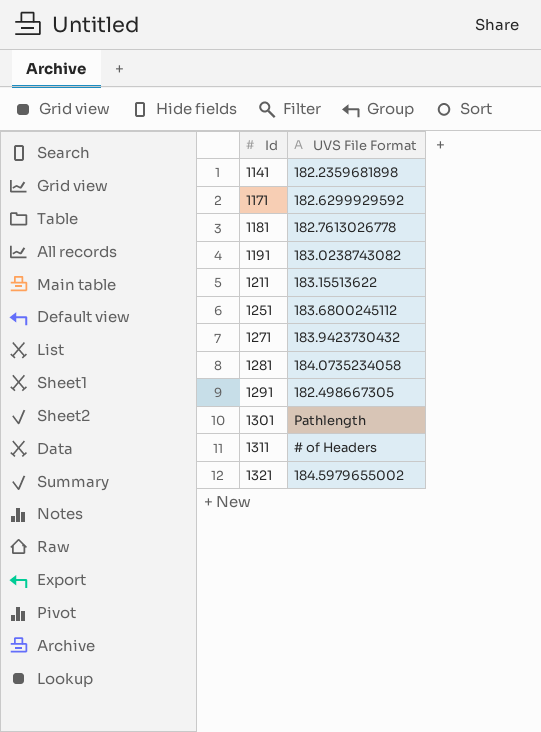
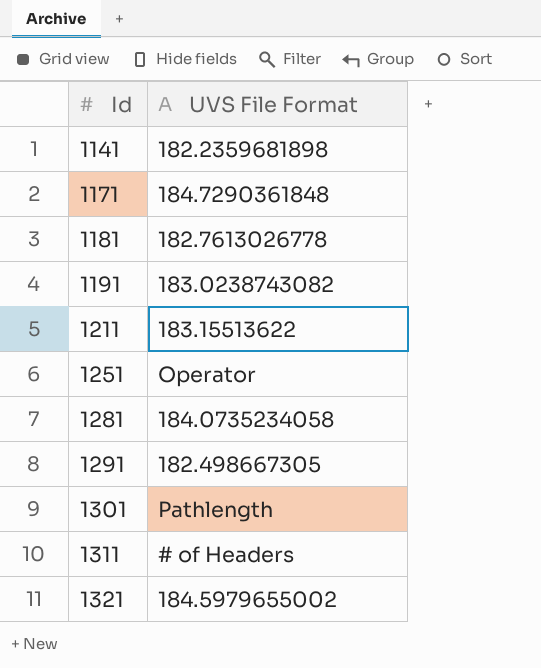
row 1271: 183.9423730432 -> none
1171 | UVS File Format: 182.6299929592 -> 184.7290361848
1251 | UVS File Format: 183.6800245112 -> Operator

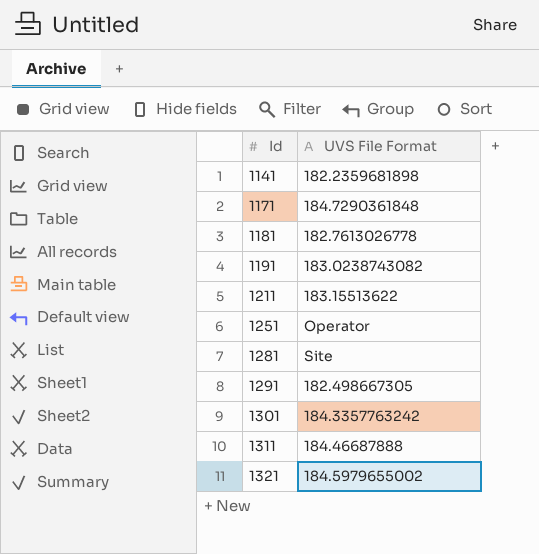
1281 | UVS File Format: 184.0735234058 -> Site
1301 | UVS File Format: Pathlength -> 184.3357763242
1311 | UVS File Format: # of Headers -> 184.46687888

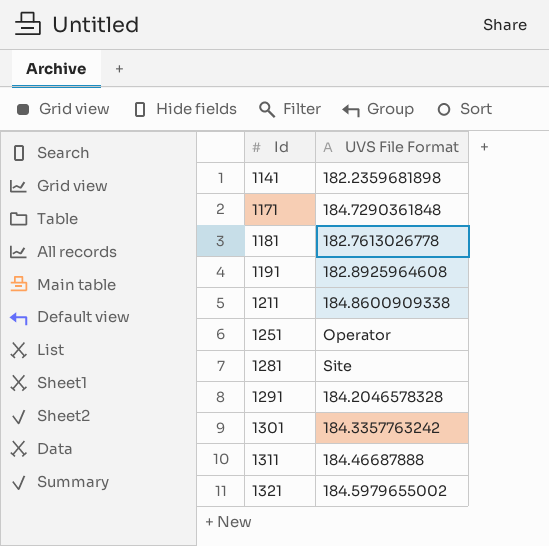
1191 | UVS File Format: 183.0238743082 -> 182.8925964608
1211 | UVS File Format: 183.15513622 -> 184.8600909338
1291 | UVS File Format: 182.498667305 -> 184.2046578328

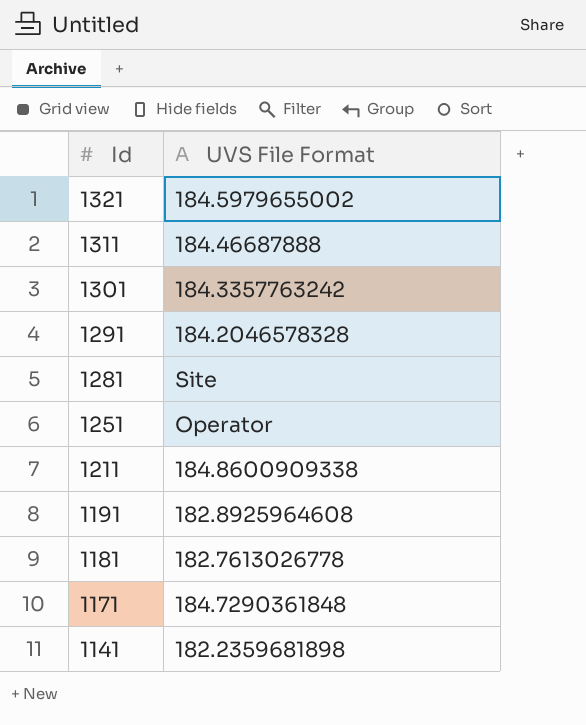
row order: Id ascending -> Id descending

